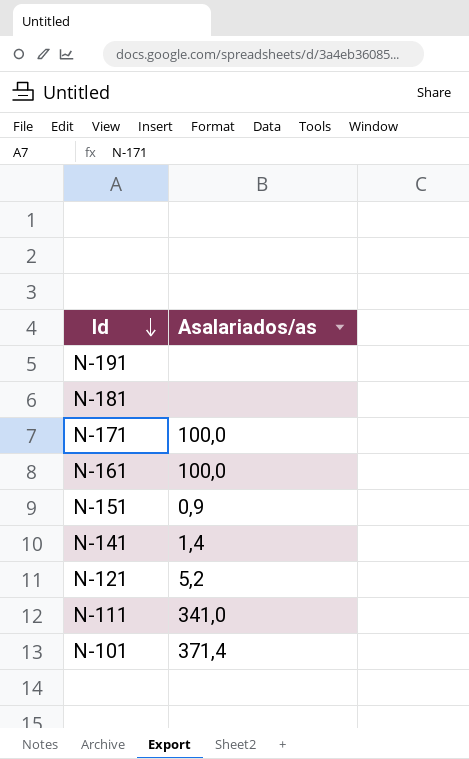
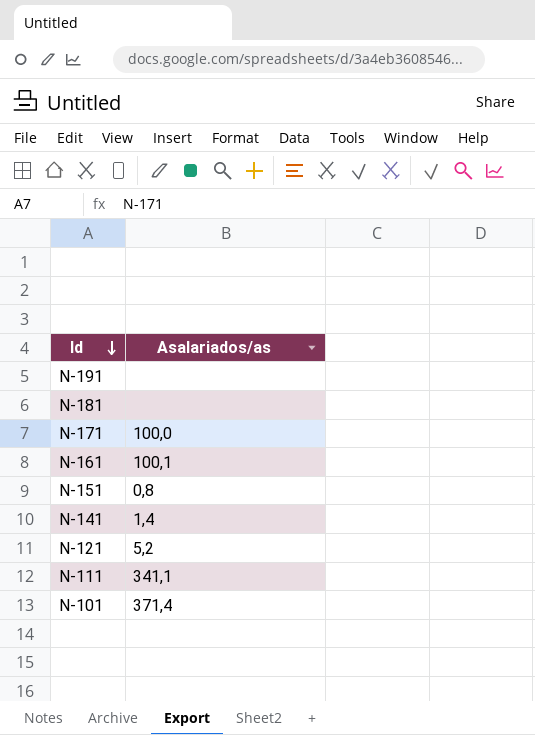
N-161 | Asalariados/as: 100,0 -> 100,1
N-151 | Asalariados/as: 0,9 -> 0,8
N-111 | Asalariados/as: 341,0 -> 341,1

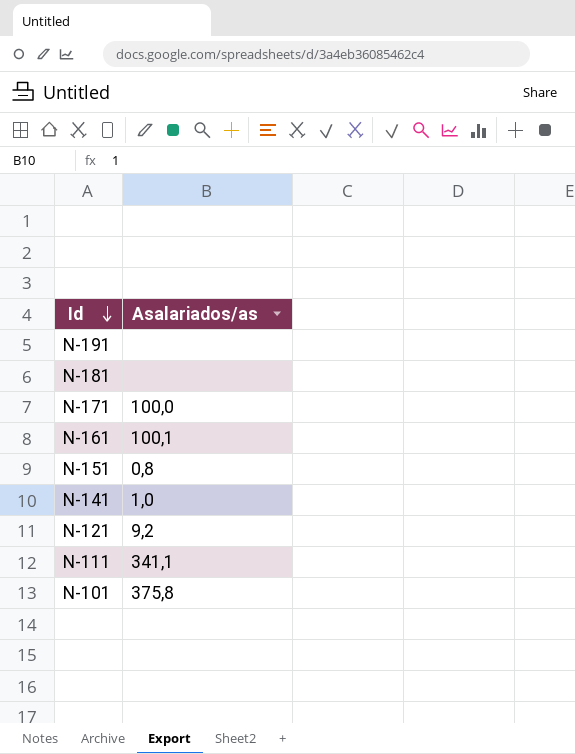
N-141 | Asalariados/as: 1,4 -> 1,0
N-121 | Asalariados/as: 5,2 -> 9,2
N-101 | Asalariados/as: 371,4 -> 375,8

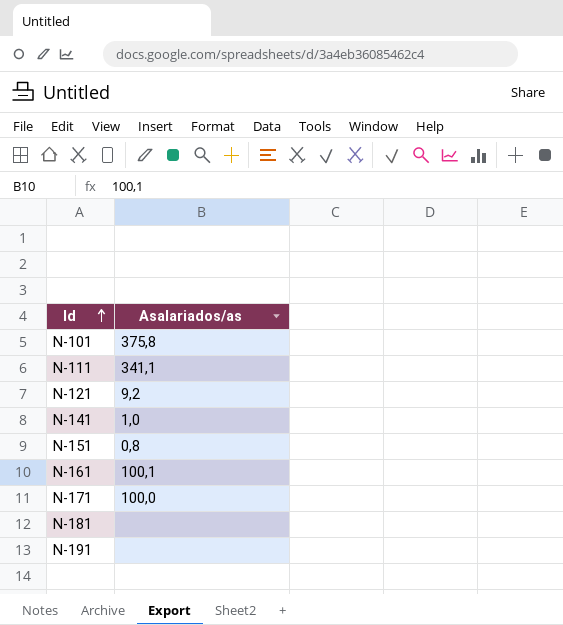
row order: Id descending -> Id ascending

